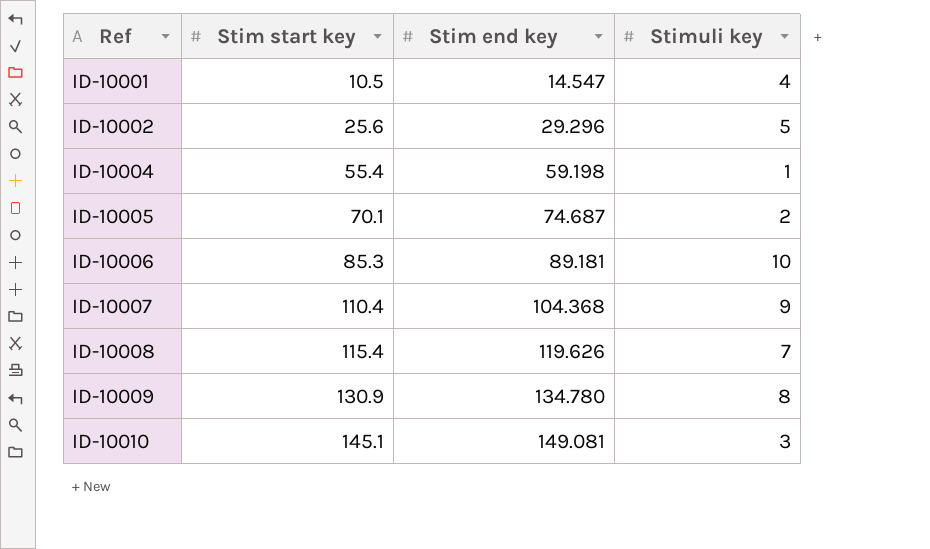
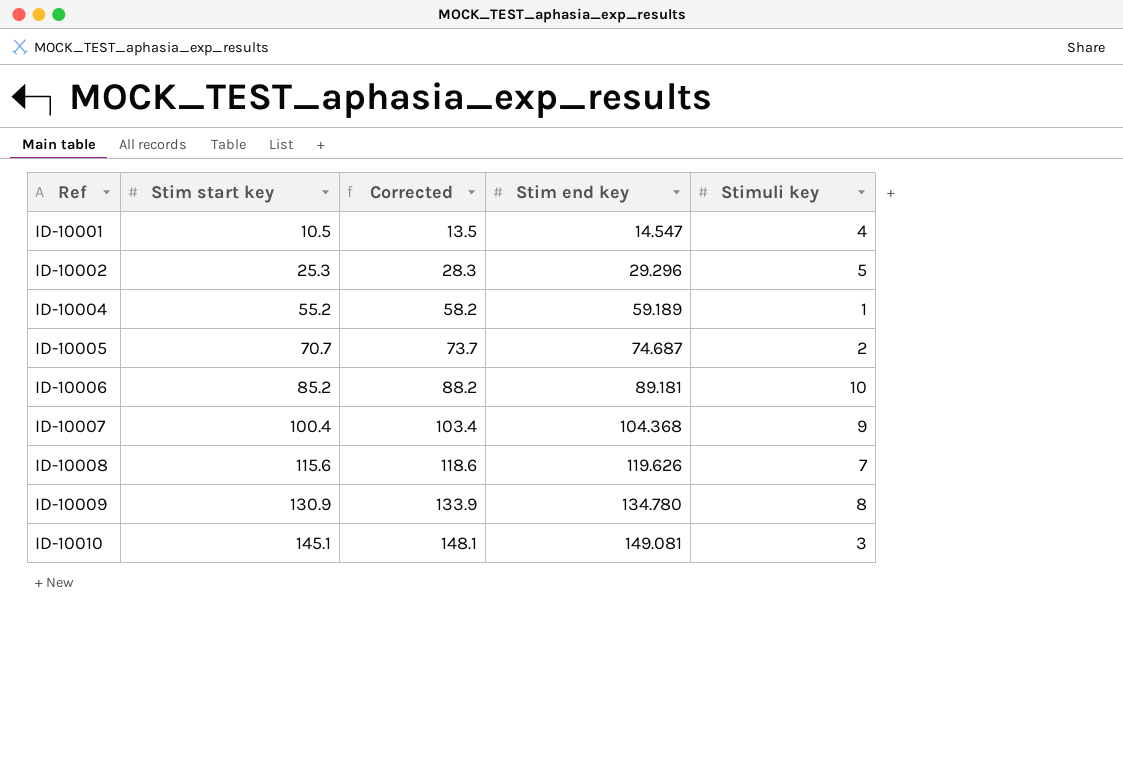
column Corrected | formula: none -> [Stim start key] + 3
ID-10002 | Stim start key: 25.6 -> 25.3
ID-10004 | Stim start key: 55.4 -> 55.2
ID-10004 | Stim end key: 59.198 -> 59.189
ID-10005 | Stim start key: 70.1 -> 70.7
ID-10006 | Stim start key: 85.3 -> 85.2
ID-10007 | Stim start key: 110.4 -> 100.4
ID-10008 | Stim start key: 115.4 -> 115.6

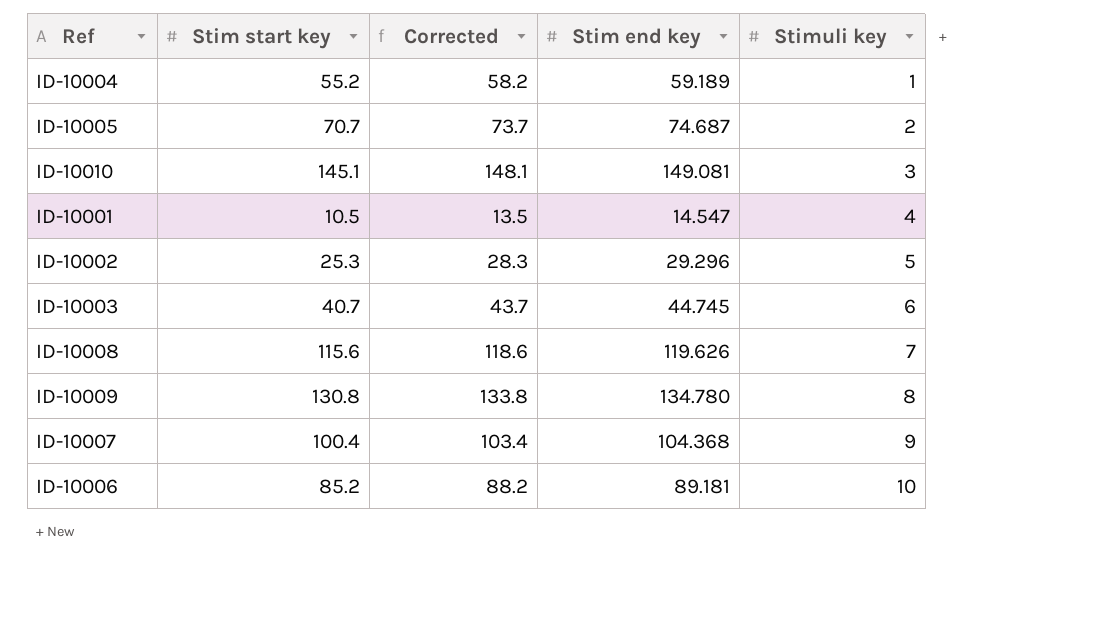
row order: Ref ascending -> Stimuli key ascending
row ID-10003: none -> 40.7 | 43.7 | 44.745 | 6
ID-10009 | Stim start key: 130.9 -> 130.8
ID-10009 | Corrected: 133.9 -> 133.8

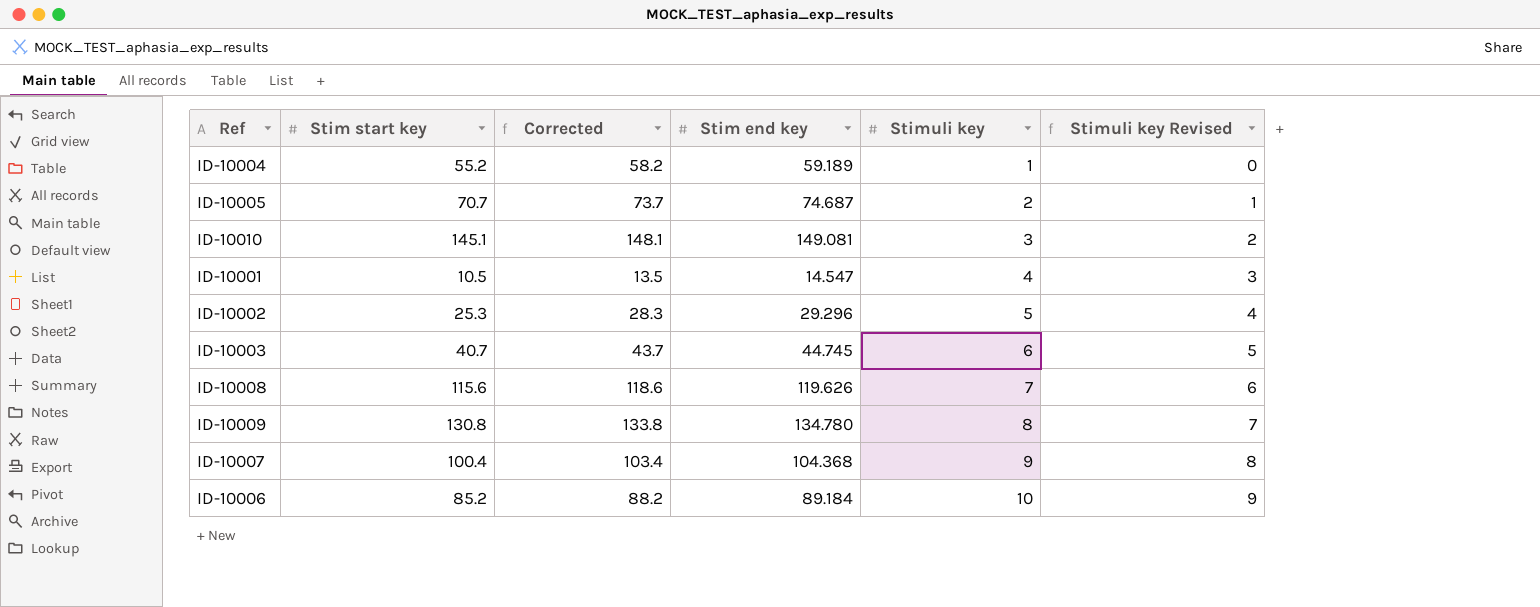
column Stimuli key Revised | formula: none -> [Stimuli key] - 1
ID-10006 | Stim end key: 89.181 -> 89.184

